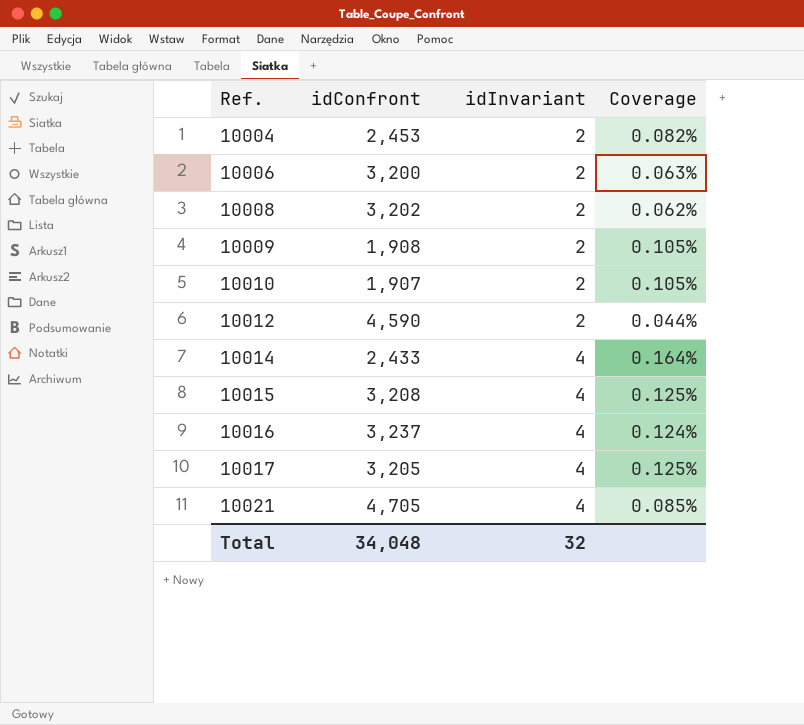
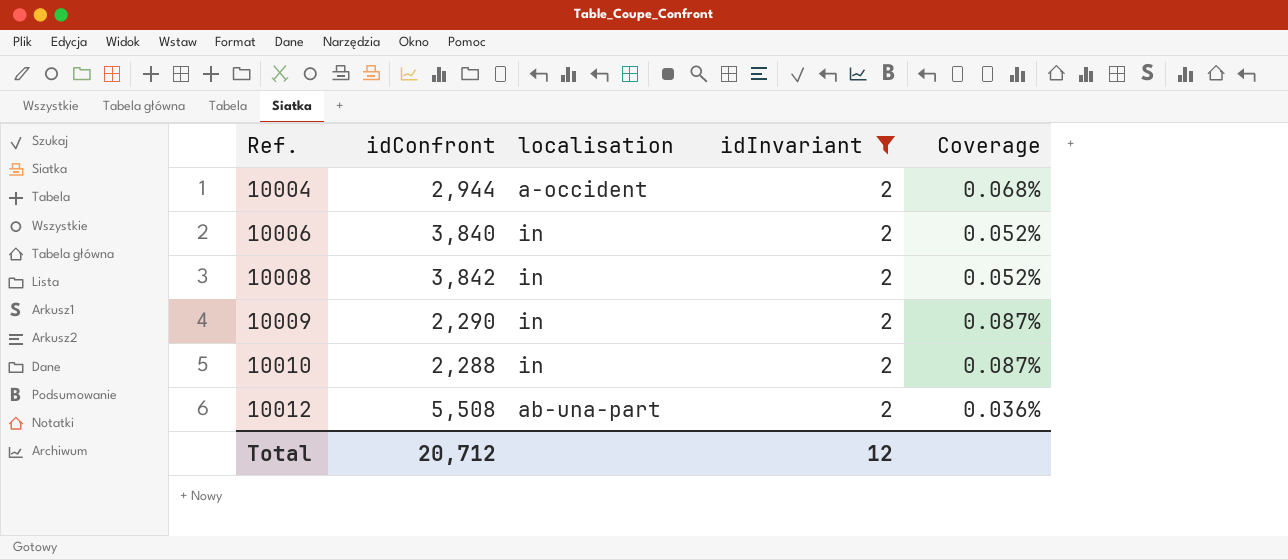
filter: none -> idInvariant = 2
column localisation | position: none -> 3
10004 | idConfront: 2,453 -> 2,944
10004 | Coverage: 0.082% -> 0.068%
10006 | idConfront: 3,200 -> 3,840
10006 | Coverage: 0.063% -> 0.052%
10008 | idConfront: 3,202 -> 3,842
10008 | Coverage: 0.062% -> 0.052%
10009 | idConfront: 1,908 -> 2,290
10009 | Coverage: 0.105% -> 0.087%
10010 | idConfront: 1,907 -> 2,288
10010 | Coverage: 0.105% -> 0.087%
10012 | idConfront: 4,590 -> 5,508
10012 | Coverage: 0.044% -> 0.036%
Total | idConfront: 34,048 -> 20,712
Total | idInvariant: 32 -> 12

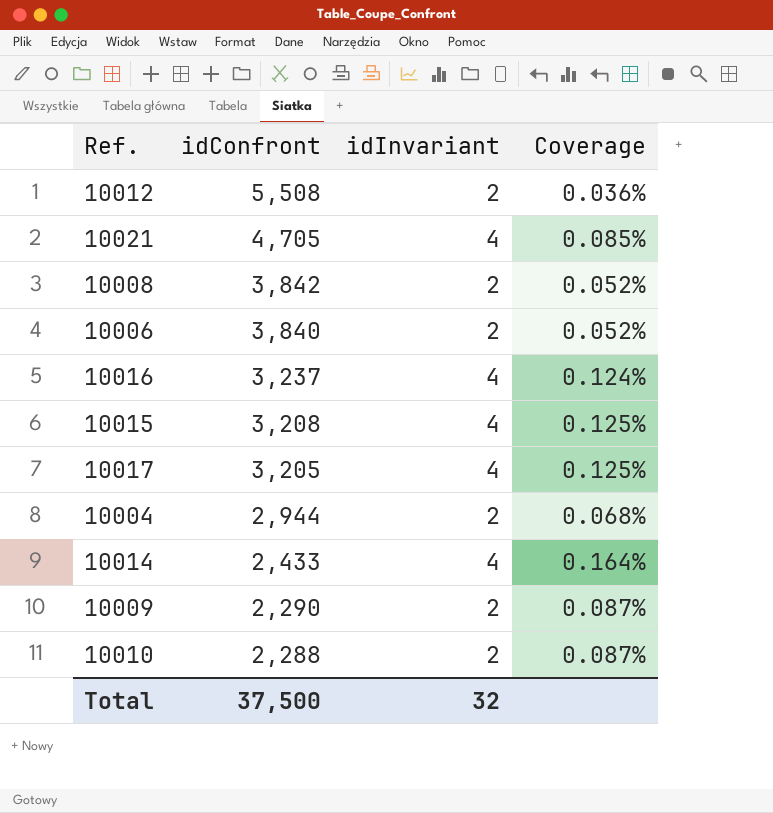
filter: idInvariant = 2 -> none
row order: Ref. ascending -> idConfront descending
column localisation | position: 3 -> none
Total | idConfront: 20,712 -> 37,500
Total | idInvariant: 12 -> 32

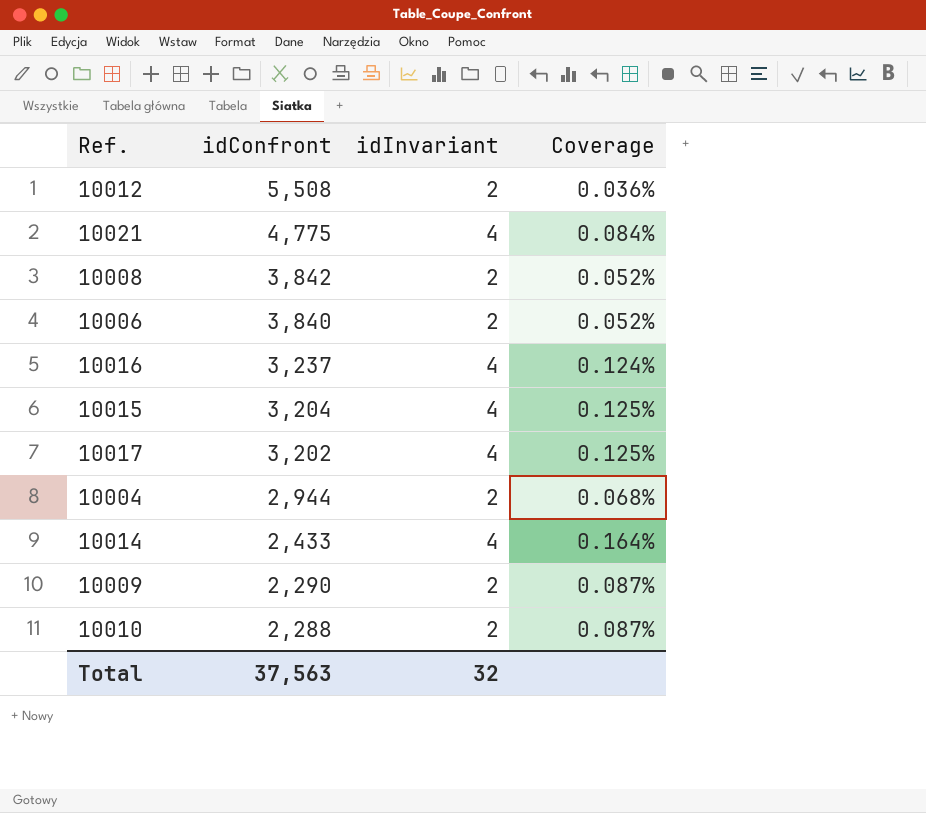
10021 | idConfront: 4,705 -> 4,775
10021 | Coverage: 0.085% -> 0.084%
10015 | idConfront: 3,208 -> 3,204
10017 | idConfront: 3,205 -> 3,202
Total | idConfront: 37,500 -> 37,563

